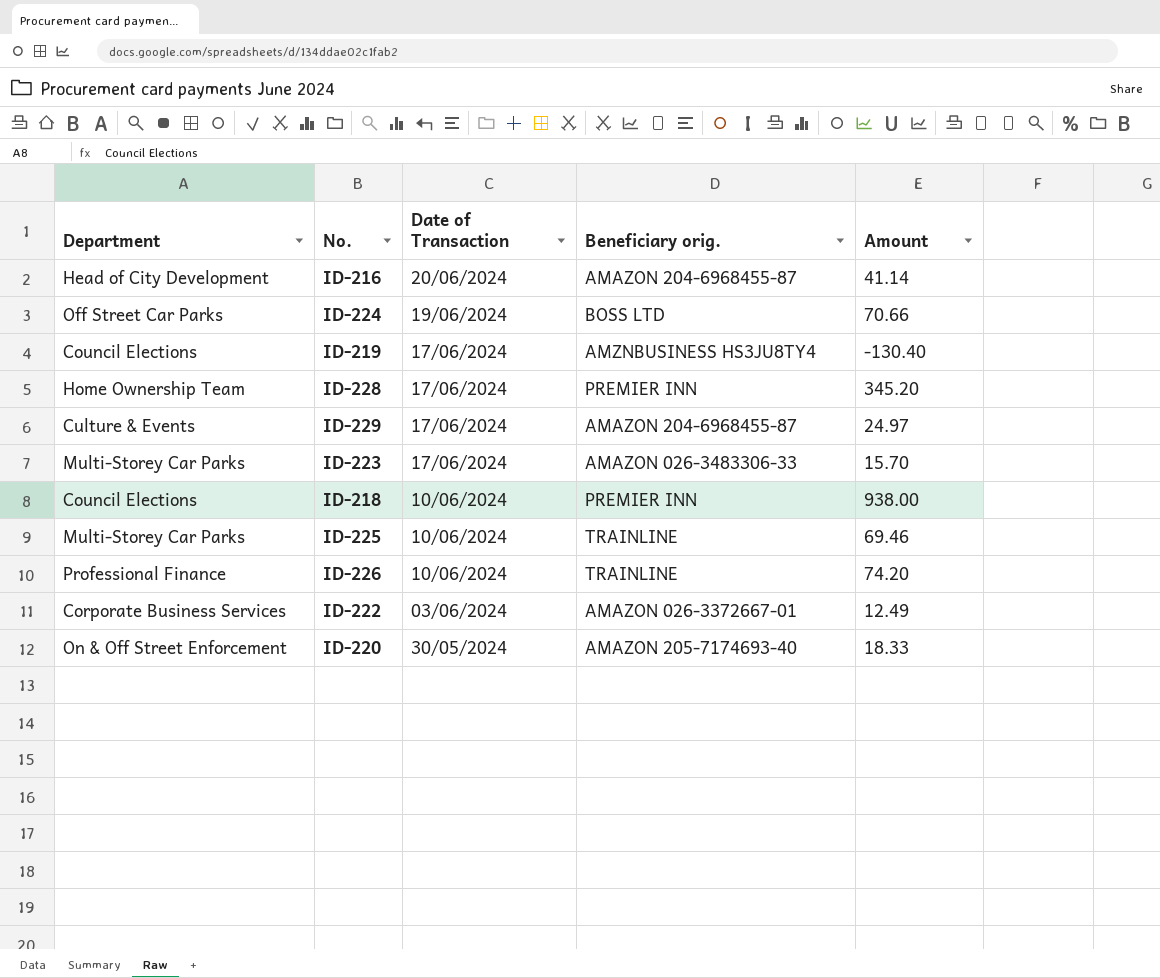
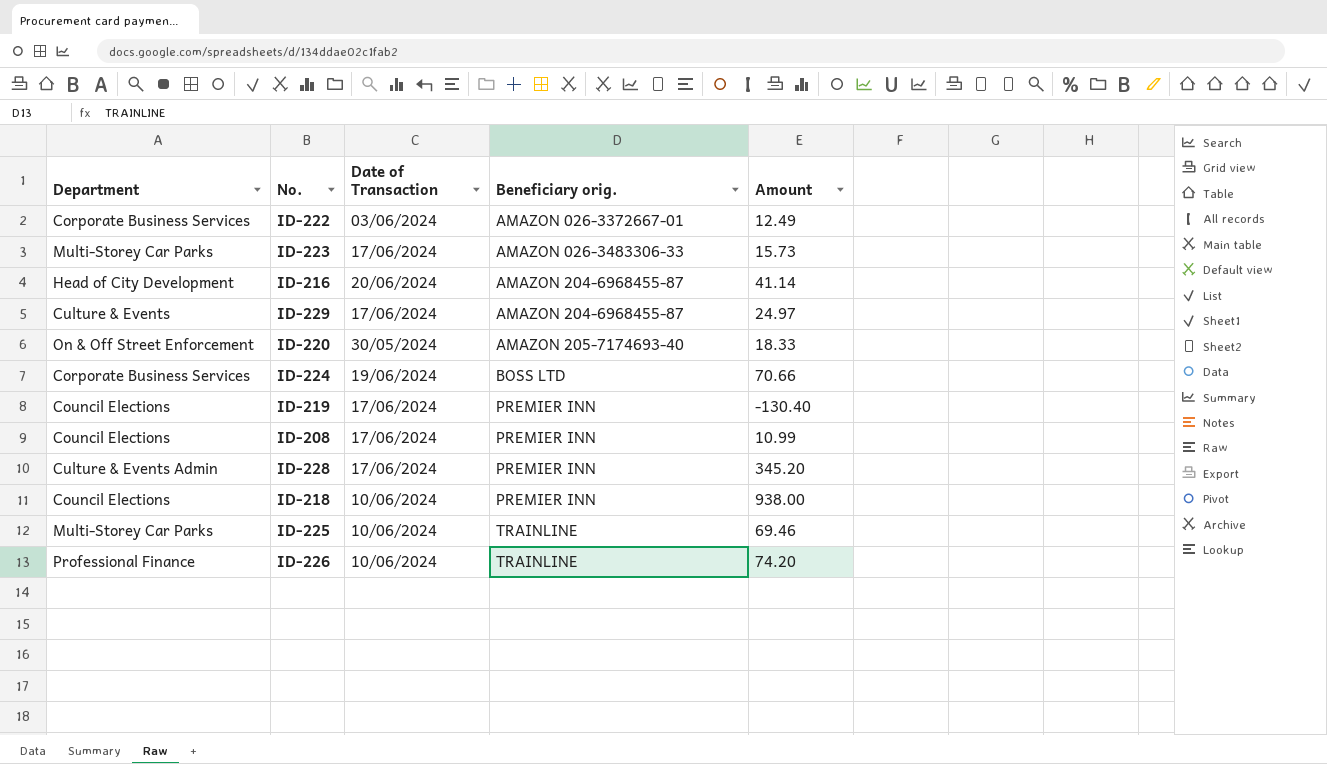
row order: Date of Transaction descending -> Beneficiary orig. ascending
ID-223 | Amount: 15.70 -> 15.73
ID-224 | Department: Off Street Car Parks -> Corporate Business Services
ID-219 | Beneficiary orig.: AMZNBUSINESS HS3JU8TY4 -> PREMIER INN
row ID-208: none -> Council Elections | 17/06/2024 | PREMIER INN | 10.99
ID-228 | Department: Home Ownership Team -> Culture & Events Admin

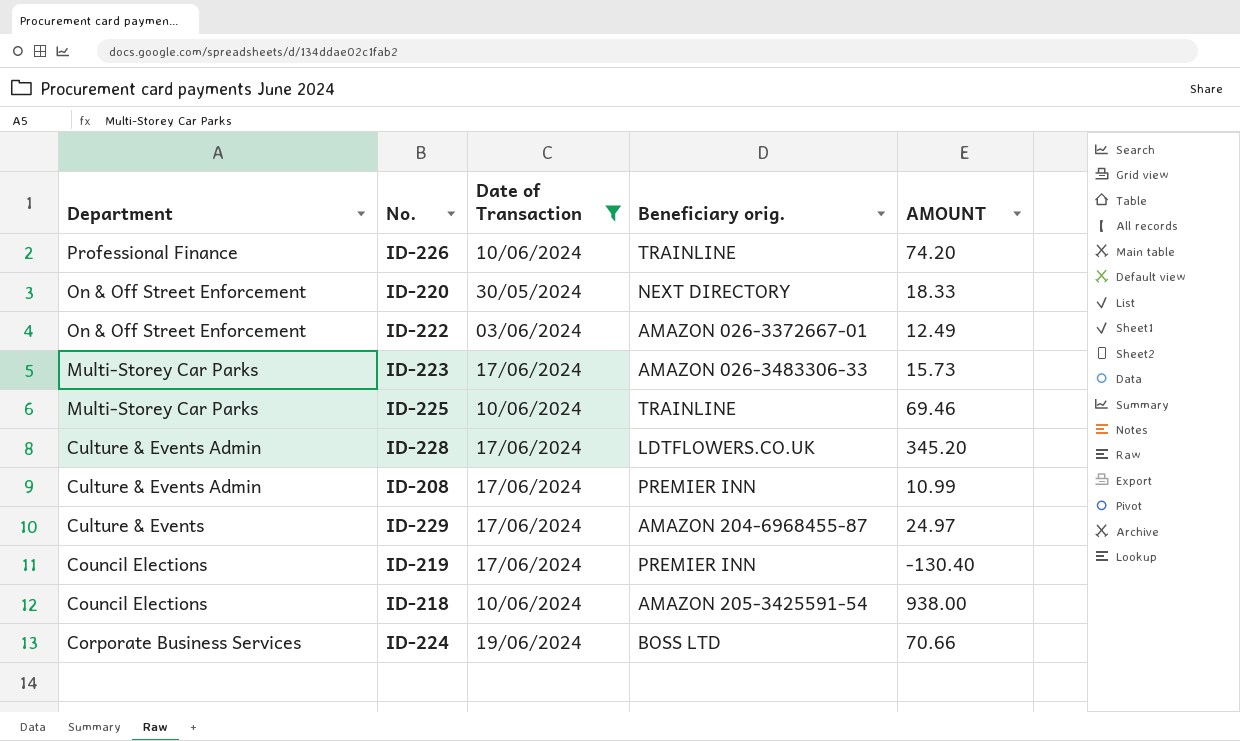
filter: none -> Date of Transaction != 20/06/2024
row order: Beneficiary orig. ascending -> Department descending
column name: Amount -> AMOUNT
ID-220 | Beneficiary orig.: AMAZON 205-7174693-40 -> NEXT DIRECTORY
ID-222 | Department: Corporate Business Services -> On & Off Street Enforcement
ID-228 | Beneficiary orig.: PREMIER INN -> LDTFLOWERS.CO.UK
ID-208 | Department: Council Elections -> Culture & Events Admin
ID-218 | Beneficiary orig.: PREMIER INN -> AMAZON 205-3425591-54

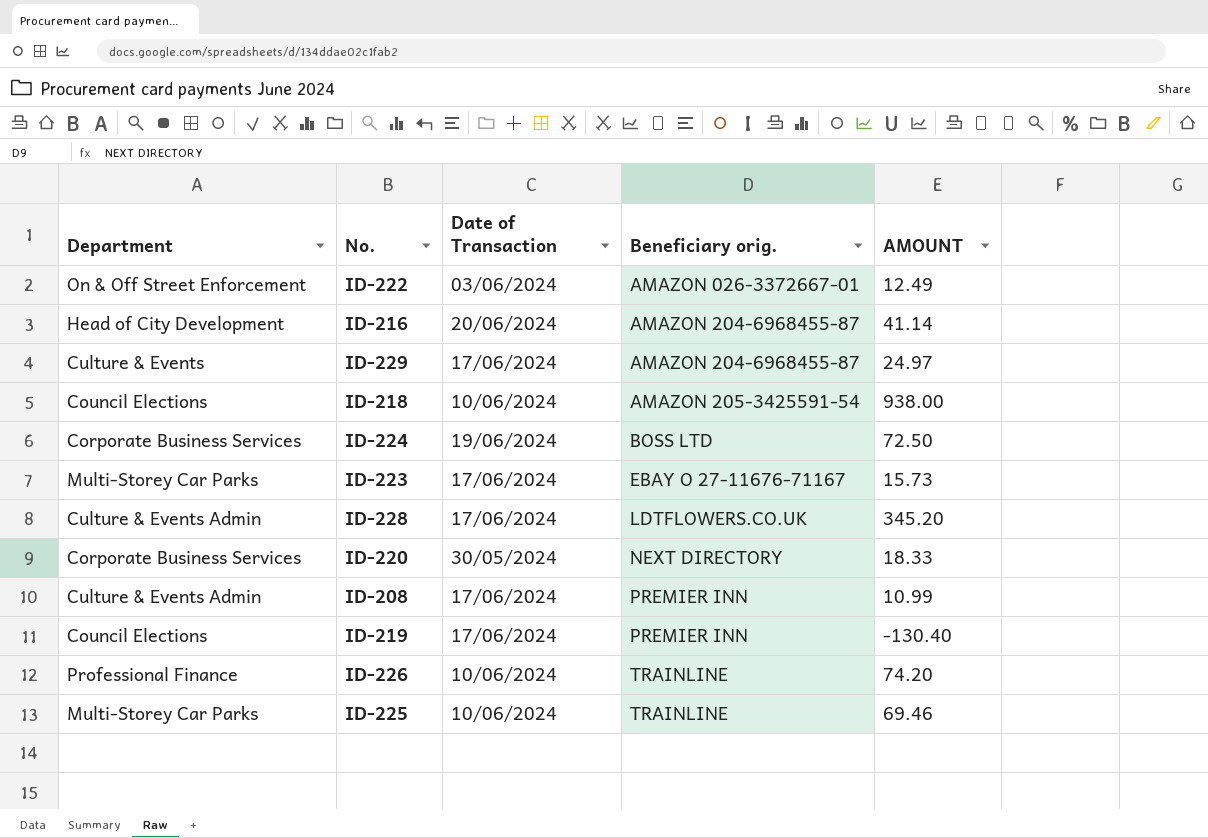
filter: Date of Transaction != 20/06/2024 -> none
row order: Department descending -> Beneficiary orig. ascending
ID-224 | AMOUNT: 70.66 -> 72.50
ID-223 | Beneficiary orig.: AMAZON 026-3483306-33 -> EBAY O 27-11676-71167
ID-220 | Department: On & Off Street Enforcement -> Corporate Business Services

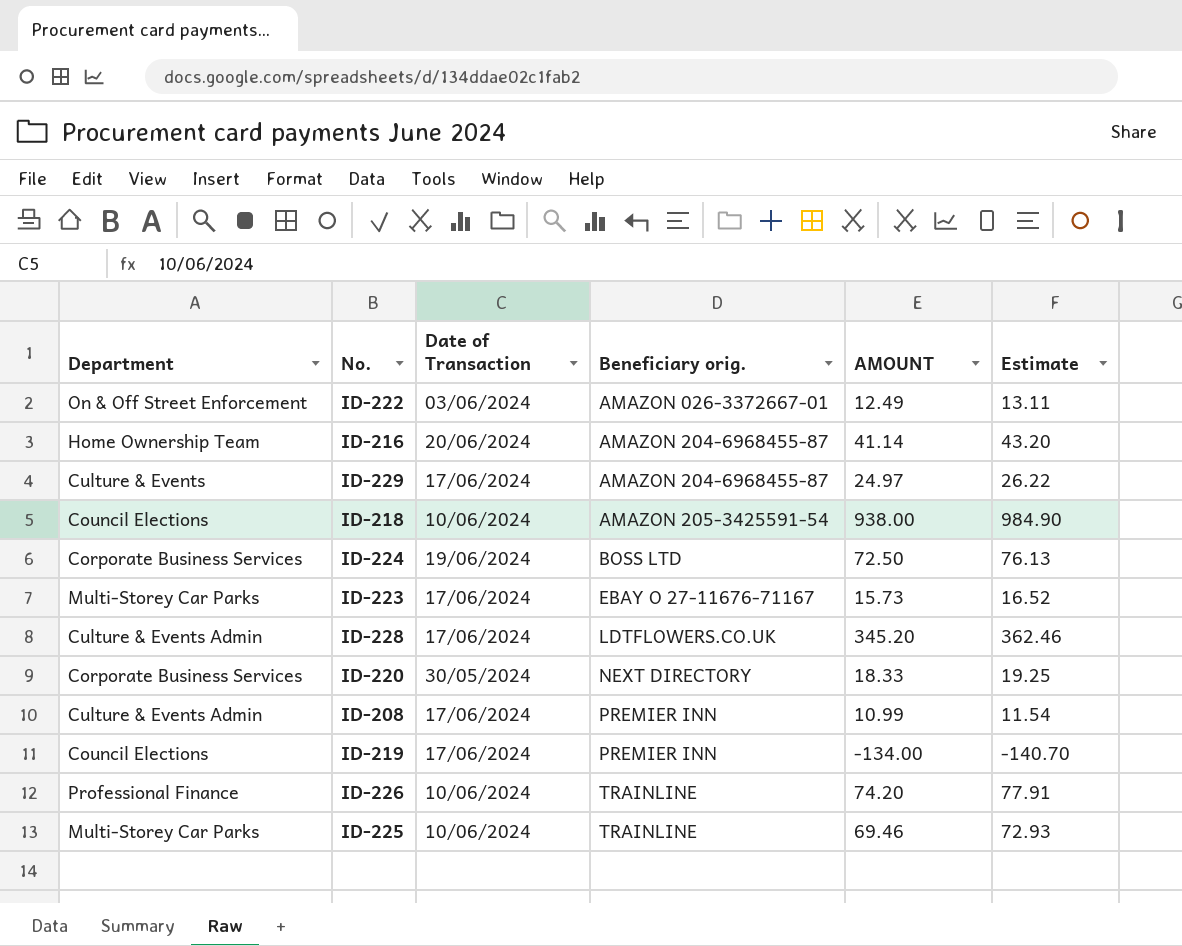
column Estimate | formula: none -> [AMOUNT] * 1.05
ID-216 | Department: Head of City Development -> Home Ownership Team
ID-219 | AMOUNT: -130.40 -> -134.00

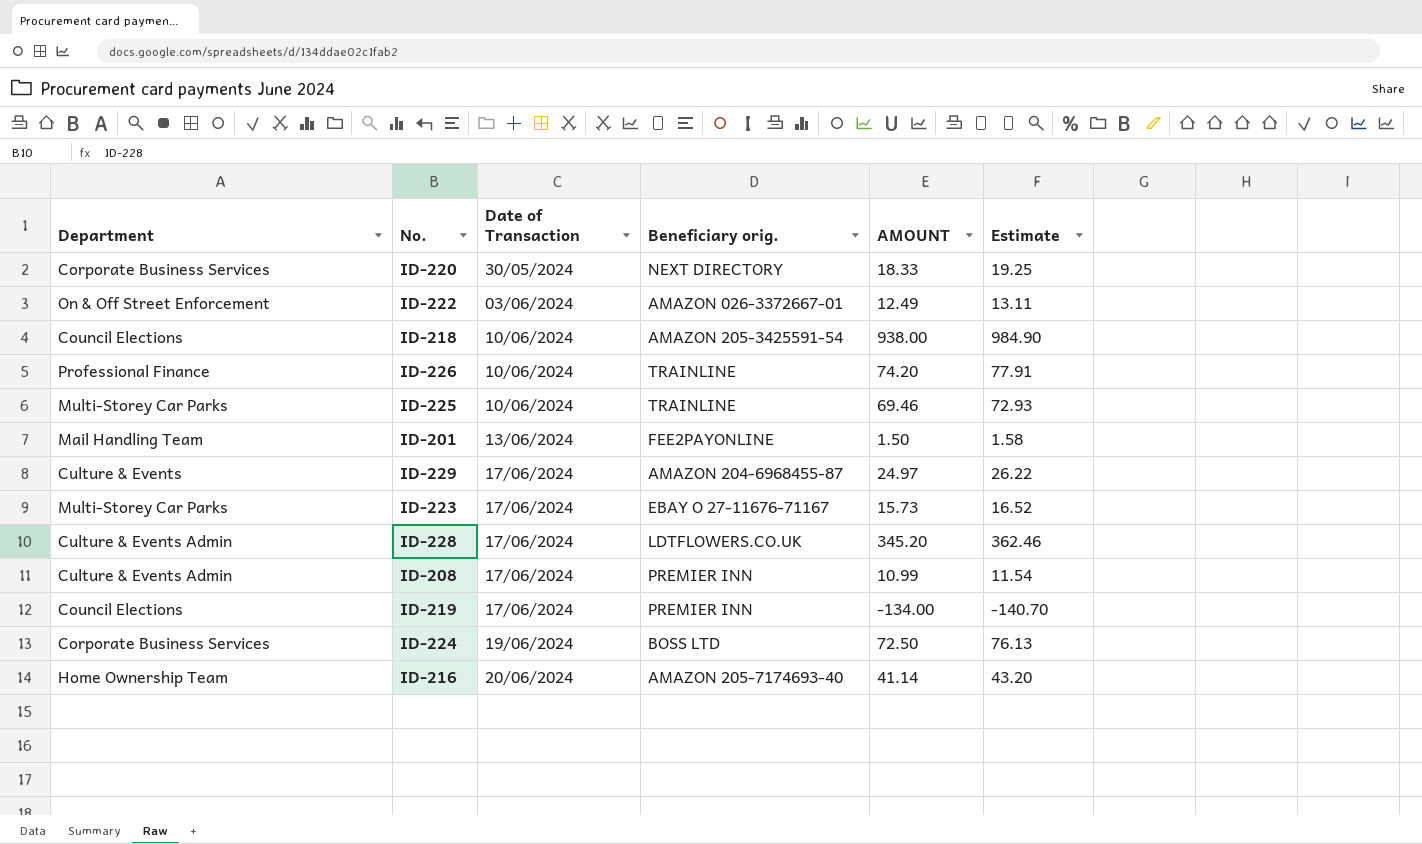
row order: Beneficiary orig. ascending -> Date of Transaction ascending
row ID-201: none -> Mail Handling Team | 13/06/2024 | FEE2PAYONLINE | 1.50 | 1.58
ID-216 | Beneficiary orig.: AMAZON 204-6968455-87 -> AMAZON 205-7174693-40

